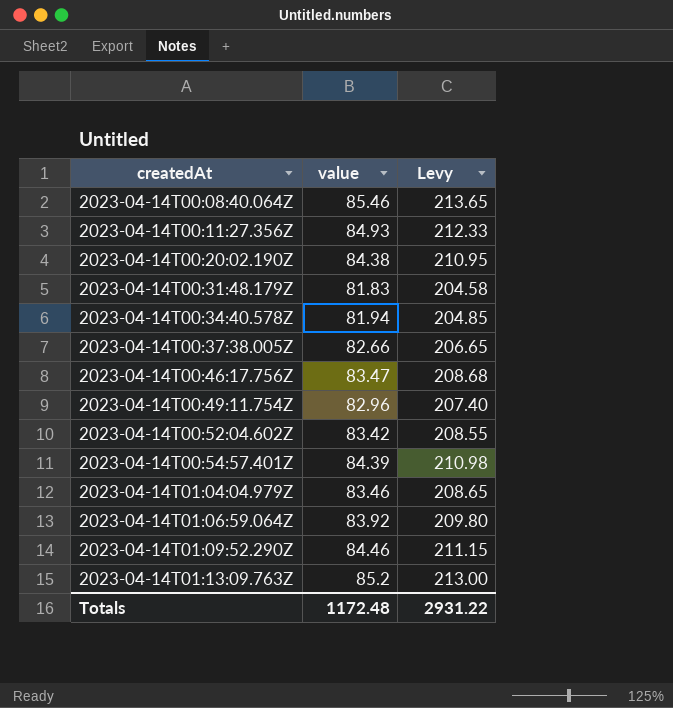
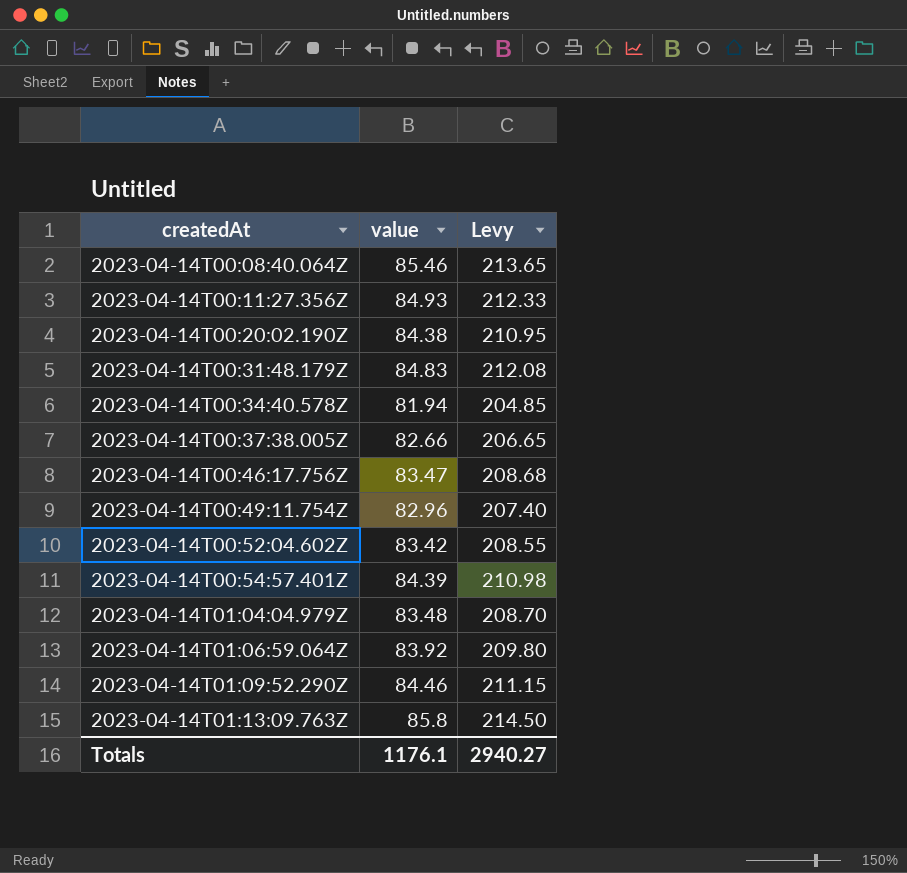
2023-04-14T00:31:48.179Z | value: 81.83 -> 84.83
2023-04-14T00:31:48.179Z | Levy: 204.58 -> 212.08
2023-04-14T01:04:04.979Z | value: 83.46 -> 83.48
2023-04-14T01:04:04.979Z | Levy: 208.65 -> 208.70
2023-04-14T01:13:09.763Z | value: 85.2 -> 85.8
2023-04-14T01:13:09.763Z | Levy: 213.00 -> 214.50
Totals | value: 1172.48 -> 1176.1
Totals | Levy: 2931.22 -> 2940.27

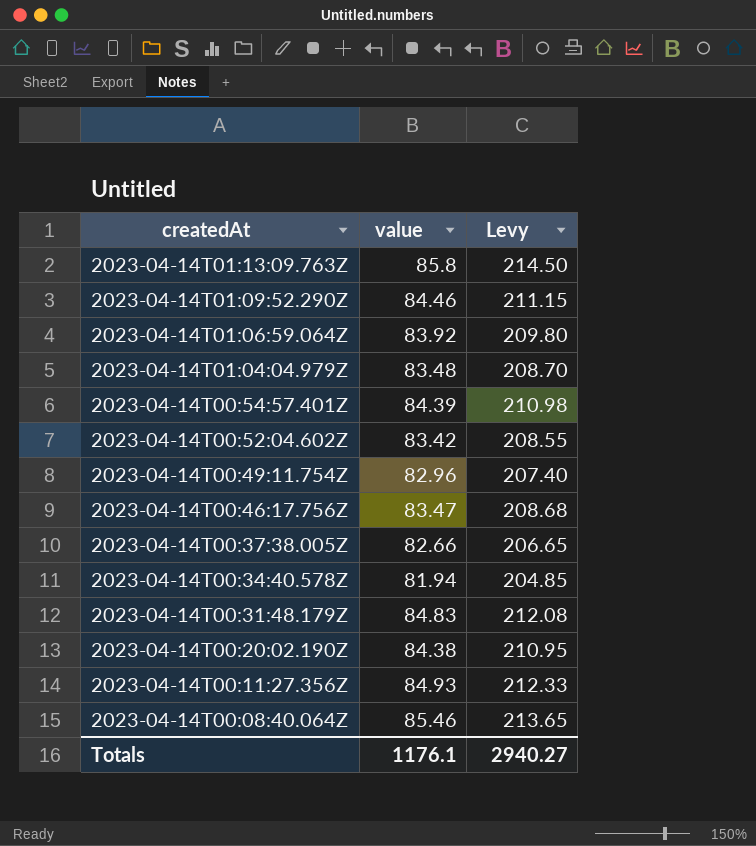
row order: createdAt ascending -> createdAt descending

